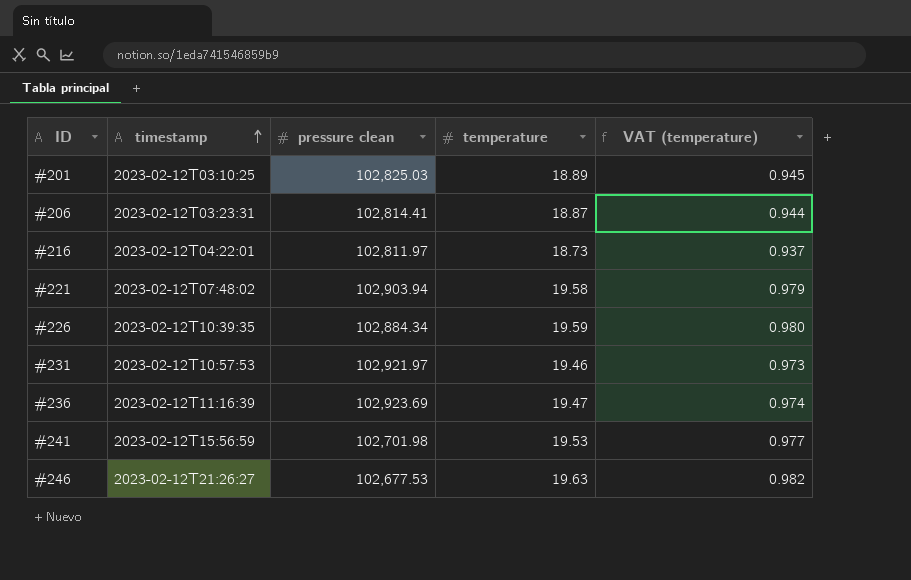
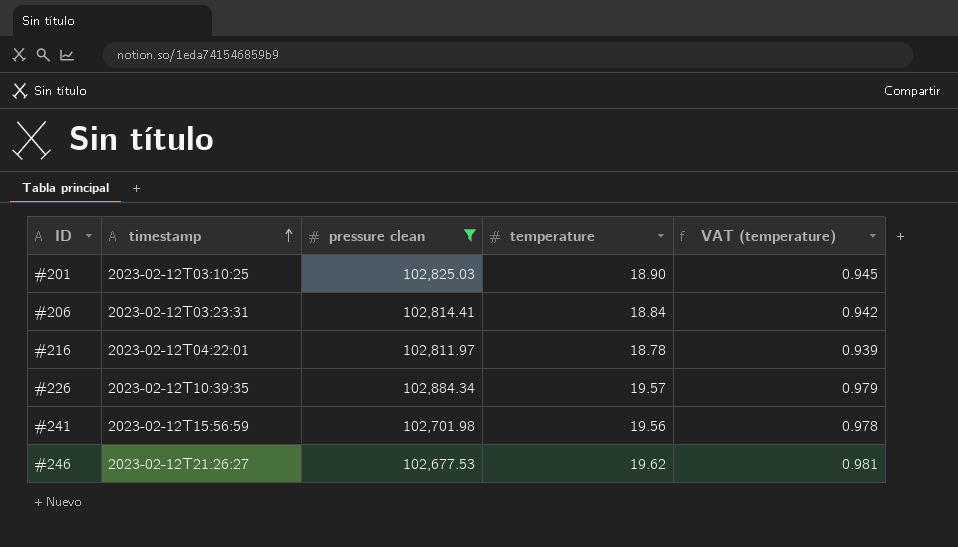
filter: none -> pressure clean <= 102,884.34
#201 | temperature: 18.89 -> 18.90
#206 | temperature: 18.87 -> 18.84
#206 | VAT (temperature): 0.944 -> 0.942
#216 | temperature: 18.73 -> 18.78
#216 | VAT (temperature): 0.937 -> 0.939
#226 | temperature: 19.59 -> 19.57
#226 | VAT (temperature): 0.980 -> 0.979
#241 | temperature: 19.53 -> 19.56
#241 | VAT (temperature): 0.977 -> 0.978
#246 | temperature: 19.63 -> 19.62
#246 | VAT (temperature): 0.982 -> 0.981

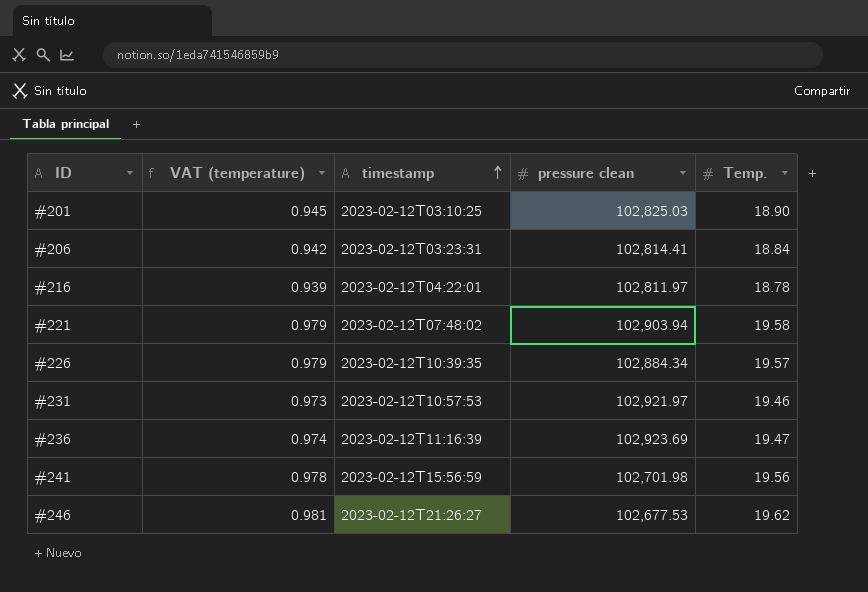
filter: pressure clean <= 102,884.34 -> none
column VAT (temperature) | position: 5 -> 2
column name: temperature -> Temp.

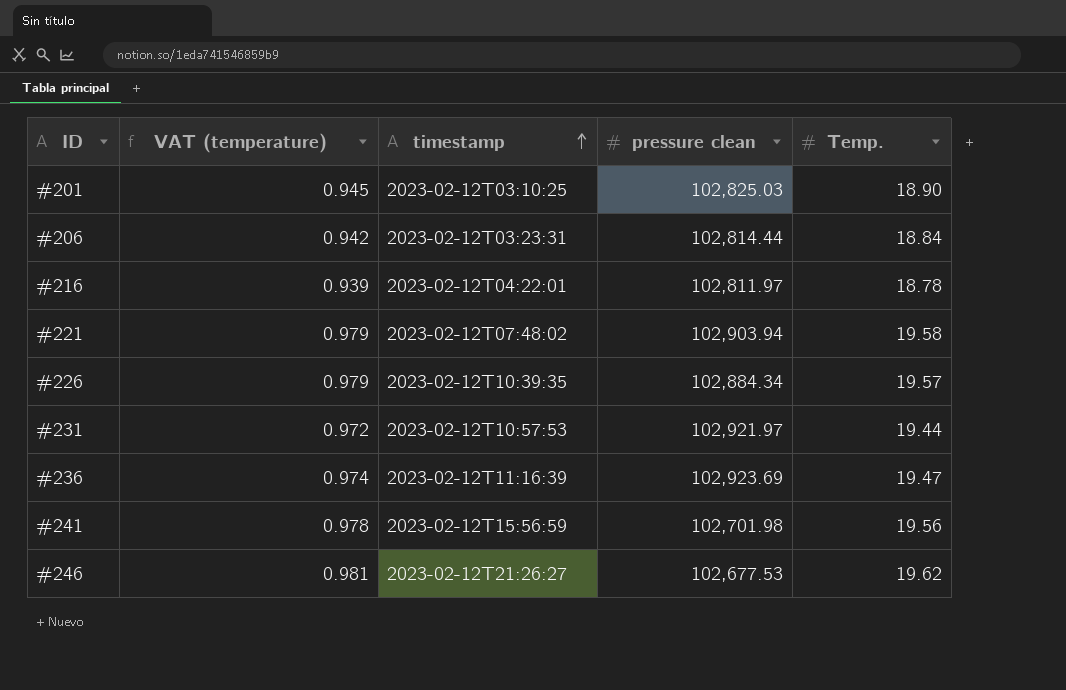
#206 | pressure clean: 102,814.41 -> 102,814.44
#231 | VAT (temperature): 0.973 -> 0.972
#231 | Temp.: 19.46 -> 19.44

